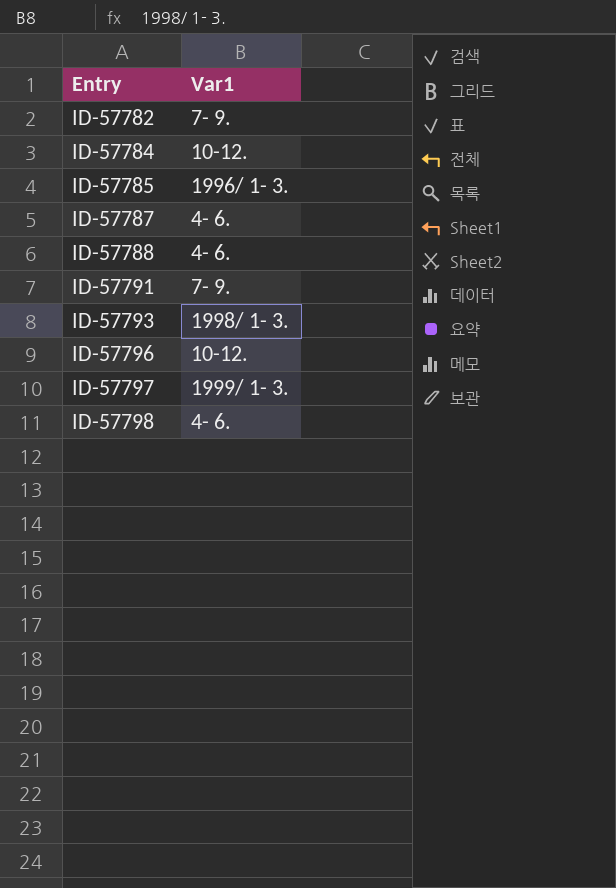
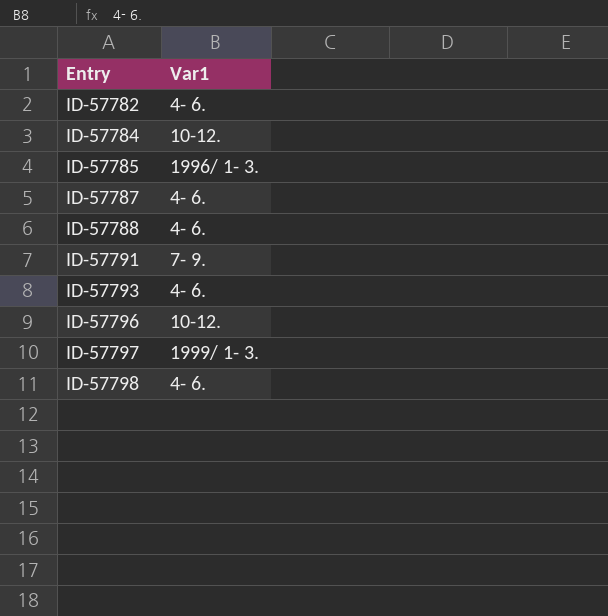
ID-57782 | Var1: 7- 9. -> 4- 6.
ID-57793 | Var1: 1998/ 1- 3. -> 4- 6.

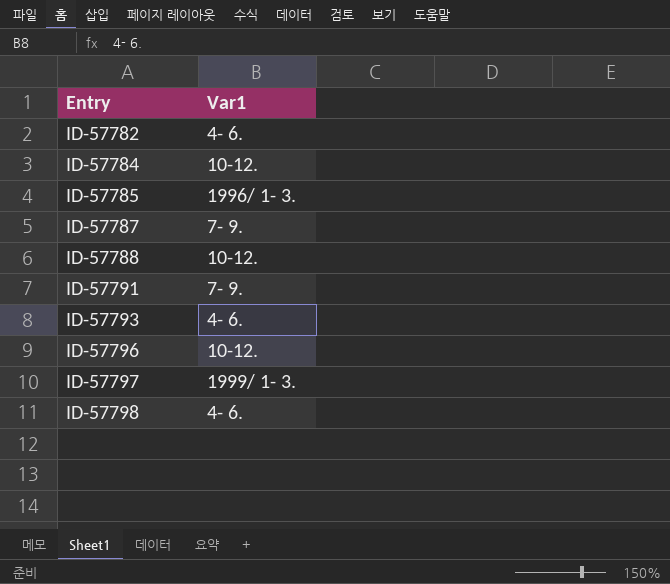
ID-57787 | Var1: 4- 6. -> 7- 9.
ID-57788 | Var1: 4- 6. -> 10-12.

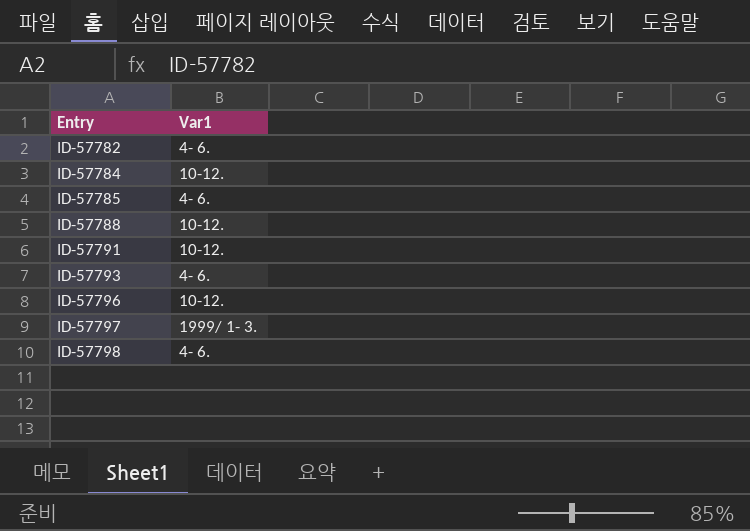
row ID-57787: 7- 9. -> none
ID-57785 | Var1: 1996/ 1- 3. -> 4- 6.
ID-57791 | Var1: 7- 9. -> 10-12.

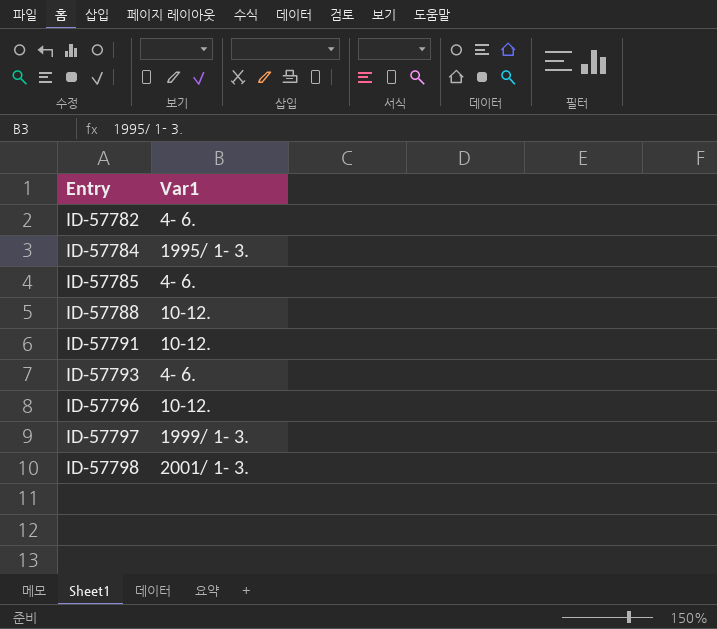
ID-57784 | Var1: 10-12. -> 1995/ 1- 3.
ID-57798 | Var1: 4- 6. -> 2001/ 1- 3.

